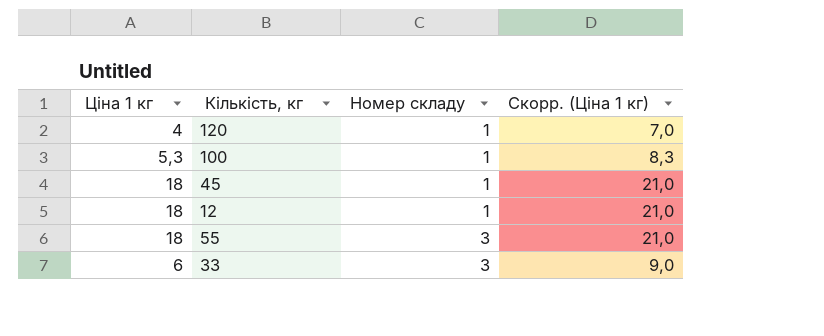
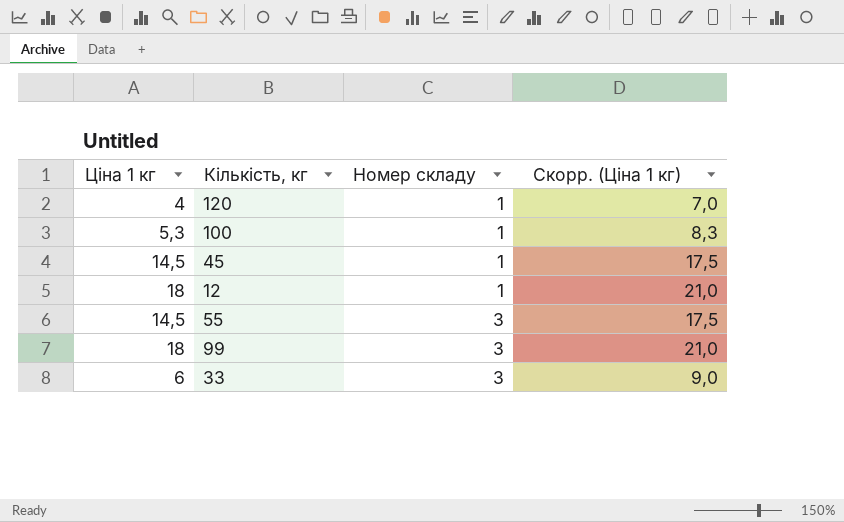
45 | Ціна 1 кг: 18 -> 14,5
45 | Скорр. (Ціна 1 кг): 21,0 -> 17,5
55 | Ціна 1 кг: 18 -> 14,5
55 | Скорр. (Ціна 1 кг): 21,0 -> 17,5
row 99: none -> 18 | 3 | 21,0

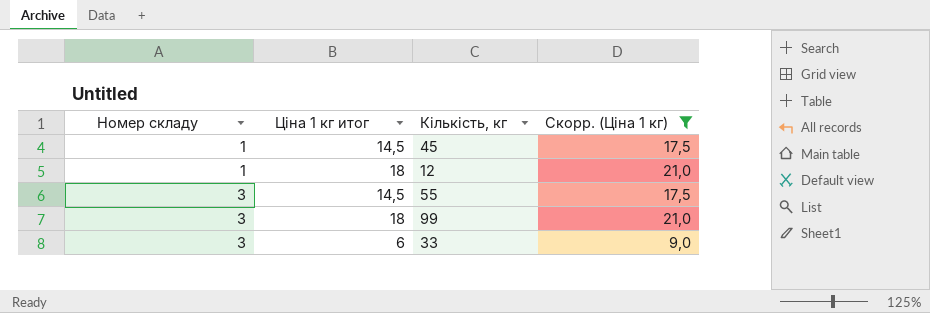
filter: none -> Скорр. (Ціна 1 кг) >= 9,0
column Номер складу | position: 3 -> 1
column name: Ціна 1 кг -> Ціна 1 кг итог

